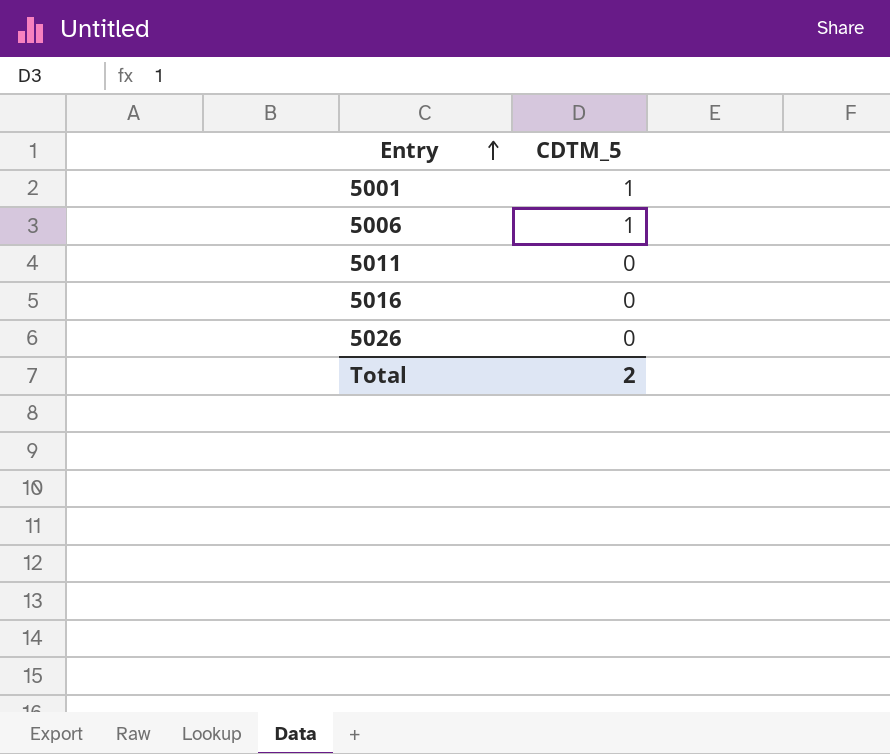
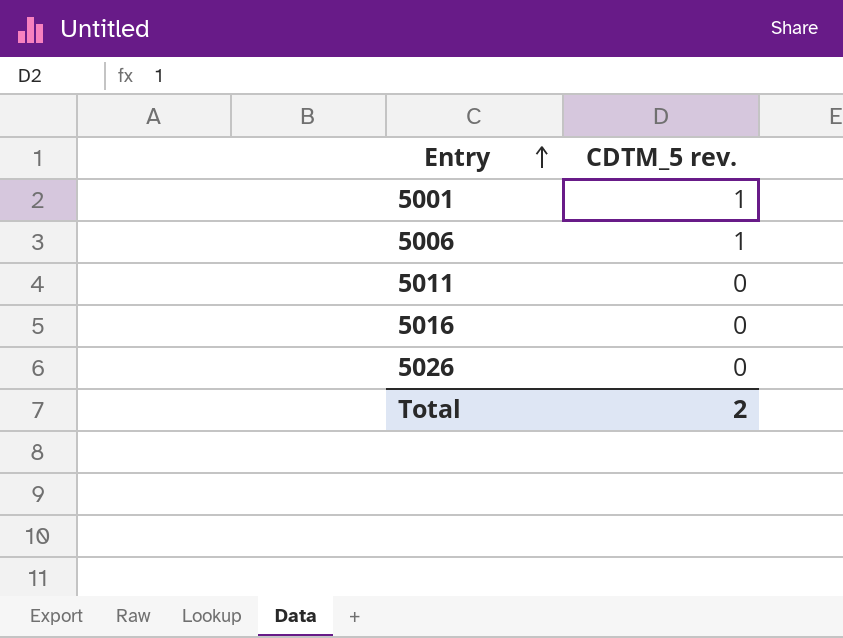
column name: CDTM_5 -> CDTM_5 rev.

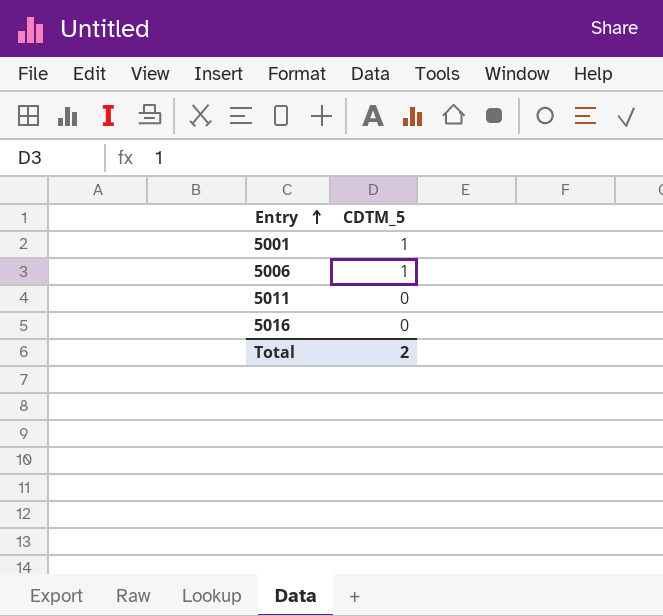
column name: CDTM_5 rev. -> CDTM_5
row 5026: 0 -> none

